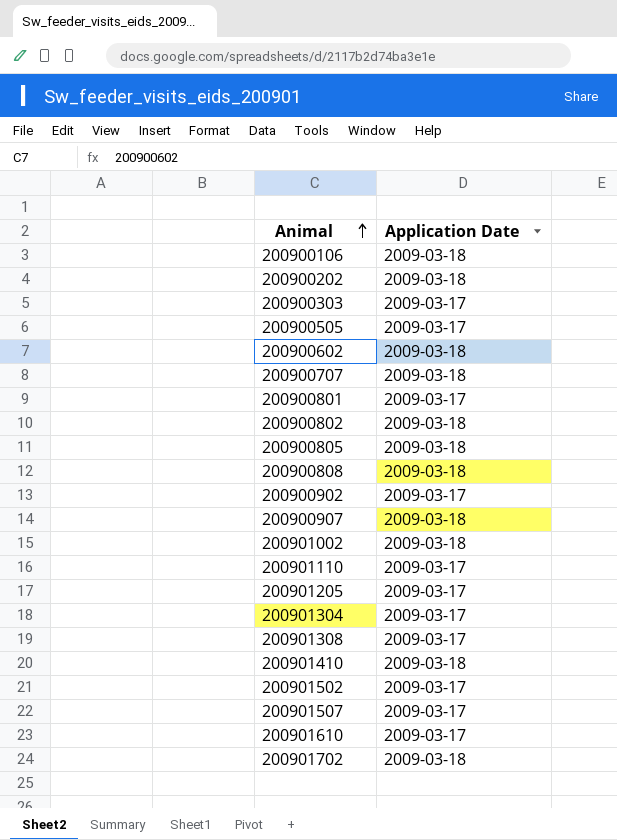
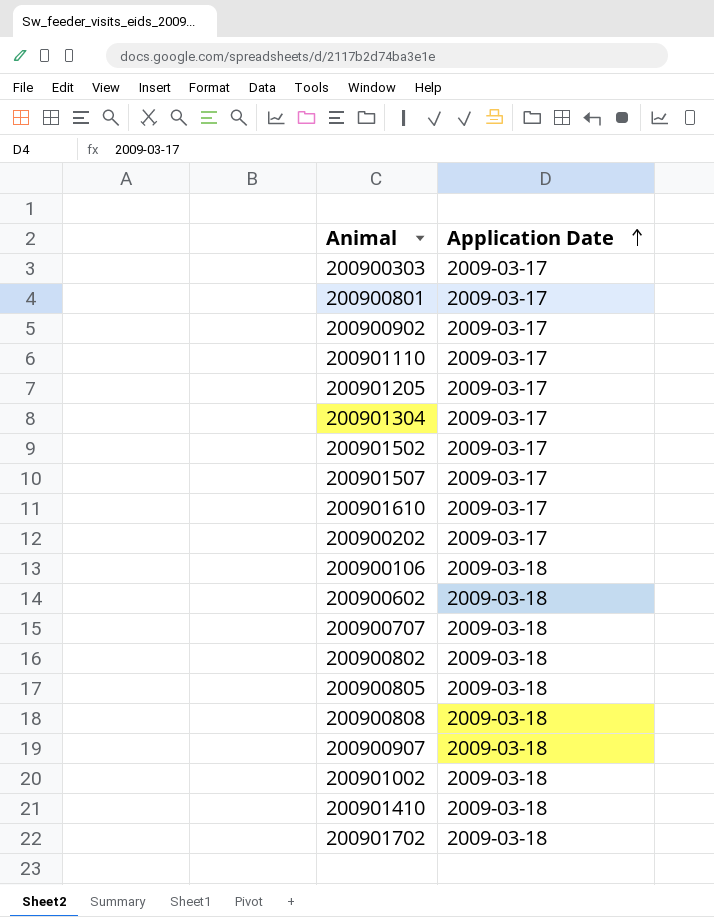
row order: Animal ascending -> Application Date ascending
row 200900505: 2009-03-17 -> none
row 200901308: 2009-03-17 -> none
200900202 | Application Date: 2009-03-18 -> 2009-03-17

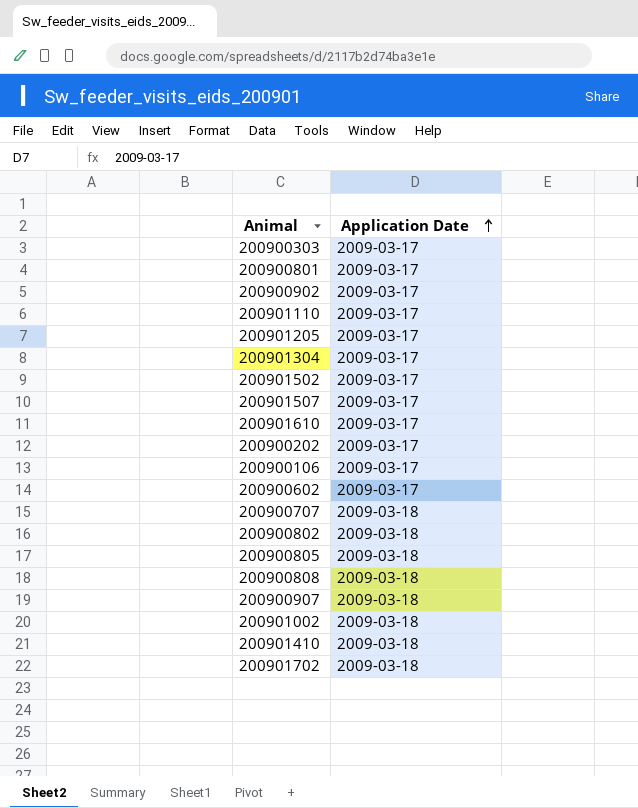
200900106 | Application Date: 2009-03-18 -> 2009-03-17
200900602 | Application Date: 2009-03-18 -> 2009-03-17

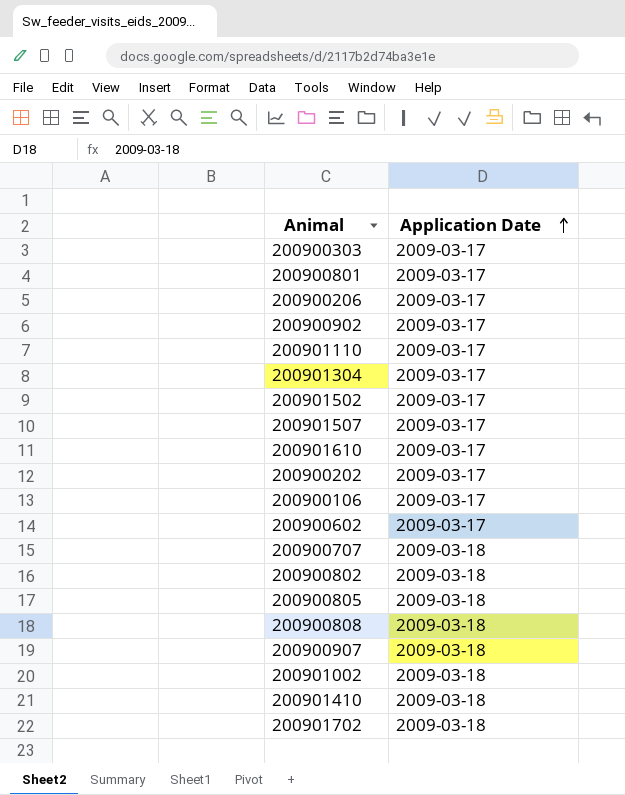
row 200901205: 2009-03-17 -> none
row 200900206: none -> 2009-03-17

